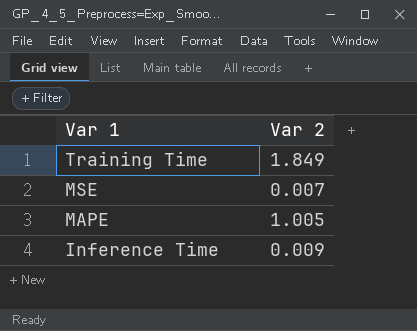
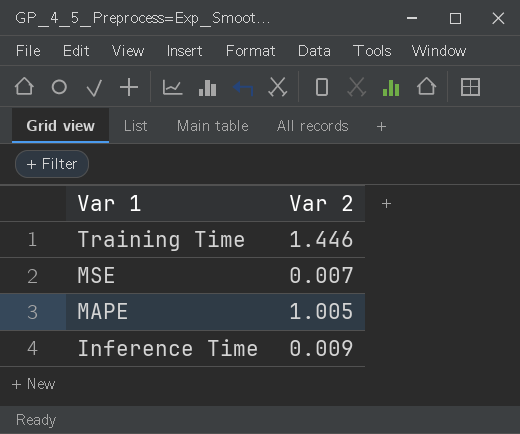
Training Time | Var 2: 1.849 -> 1.446

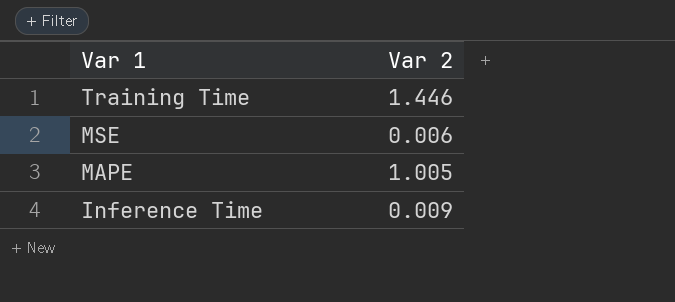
MSE | Var 2: 0.007 -> 0.006

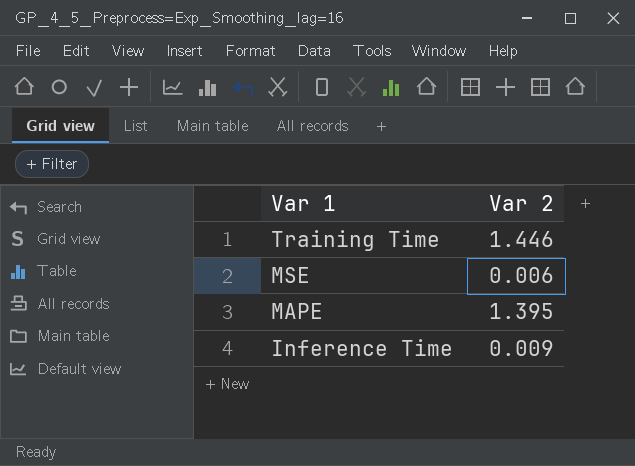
MAPE | Var 2: 1.005 -> 1.395

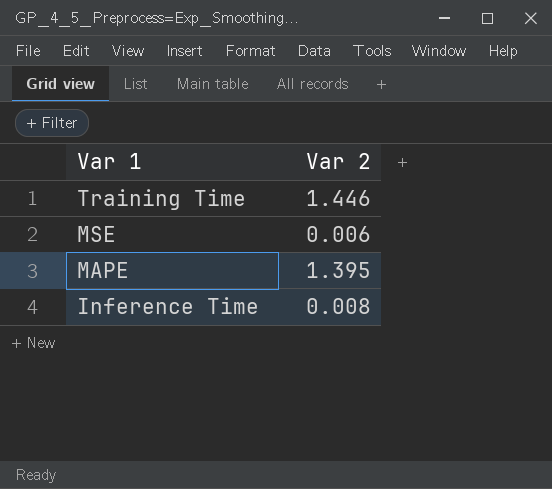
Inference Time | Var 2: 0.009 -> 0.008

